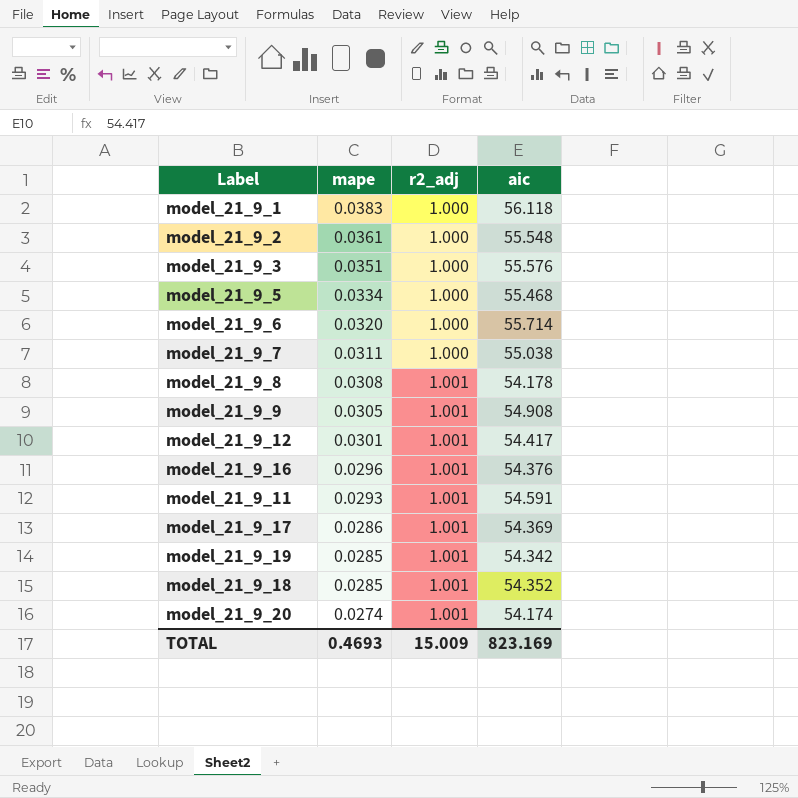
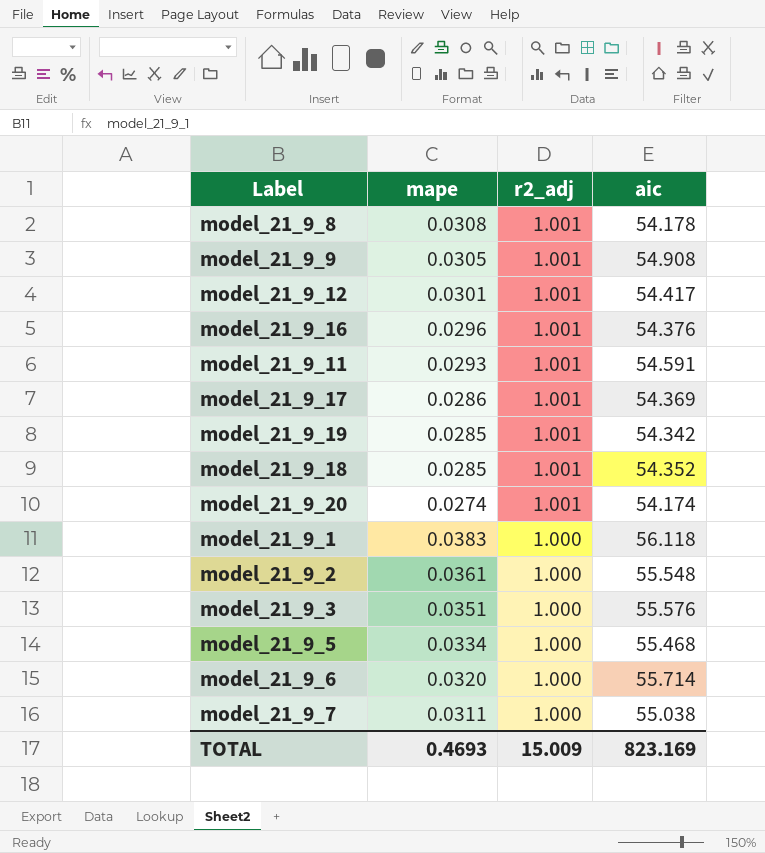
row order: mape descending -> r2_adj descending

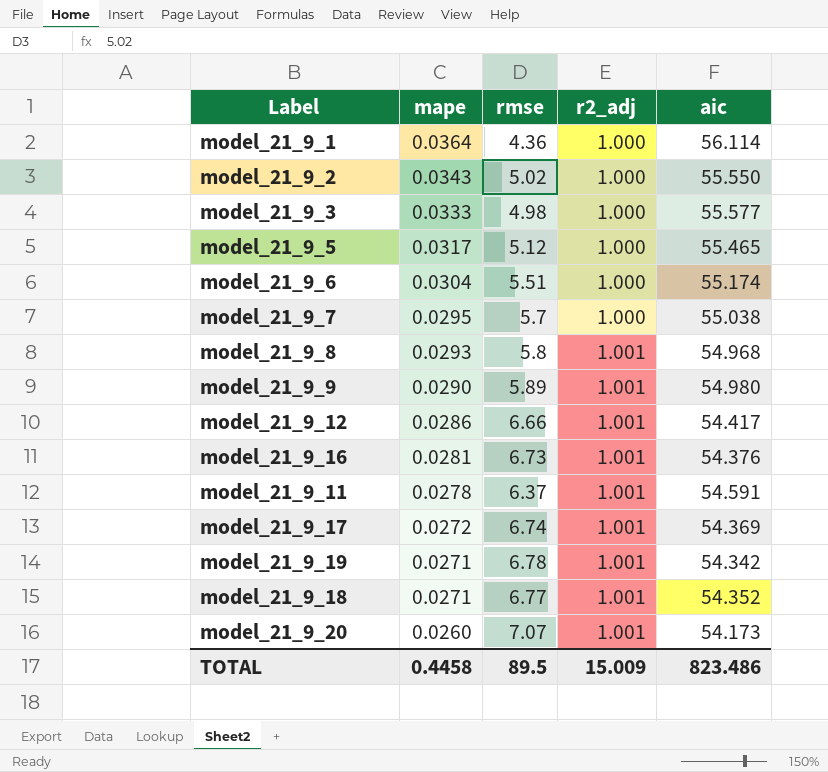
row order: r2_adj descending -> mape descending
column rmse | position: none -> 3
model_21_9_1 | mape: 0.0383 -> 0.0364
model_21_9_1 | aic: 56.118 -> 56.114
model_21_9_2 | mape: 0.0361 -> 0.0343
model_21_9_2 | aic: 55.548 -> 55.550
model_21_9_3 | mape: 0.0351 -> 0.0333
model_21_9_3 | aic: 55.576 -> 55.577
model_21_9_5 | mape: 0.0334 -> 0.0317
model_21_9_5 | aic: 55.468 -> 55.465
model_21_9_6 | mape: 0.0320 -> 0.0304
model_21_9_6 | aic: 55.714 -> 55.174
model_21_9_7 | mape: 0.0311 -> 0.0295
model_21_9_8 | mape: 0.0308 -> 0.0293
model_21_9_8 | aic: 54.178 -> 54.968
model_21_9_9 | mape: 0.0305 -> 0.0290
model_21_9_9 | aic: 54.908 -> 54.980
model_21_9_12 | mape: 0.0301 -> 0.0286
model_21_9_16 | mape: 0.0296 -> 0.0281
model_21_9_11 | mape: 0.0293 -> 0.0278
model_21_9_17 | mape: 0.0286 -> 0.0272
model_21_9_19 | mape: 0.0285 -> 0.0271
model_21_9_18 | mape: 0.0285 -> 0.0271
model_21_9_20 | mape: 0.0274 -> 0.0260
model_21_9_20 | aic: 54.174 -> 54.173
TOTAL | mape: 0.4693 -> 0.4458
TOTAL | aic: 823.169 -> 823.486

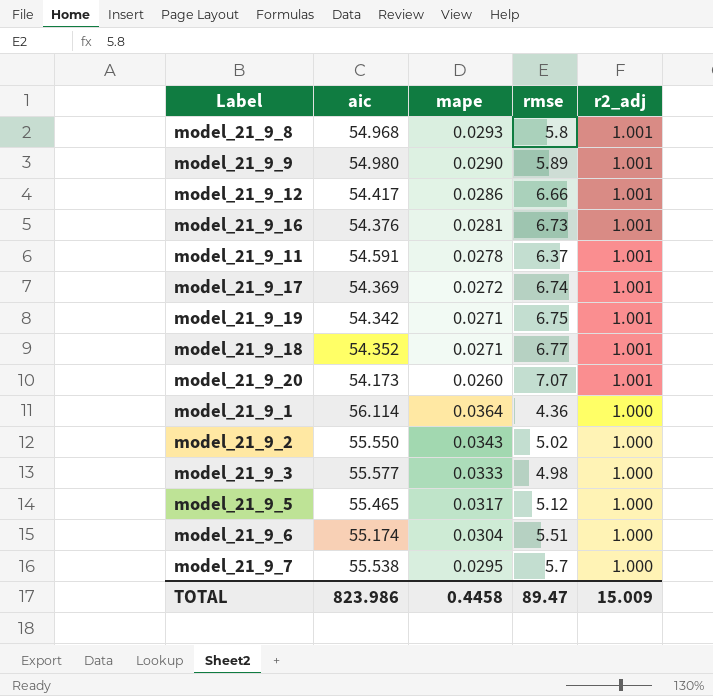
row order: mape descending -> r2_adj descending
column aic | position: 5 -> 2
model_21_9_19 | rmse: 6.78 -> 6.75
model_21_9_7 | aic: 55.038 -> 55.538
TOTAL | aic: 823.486 -> 823.986
TOTAL | rmse: 89.5 -> 89.47

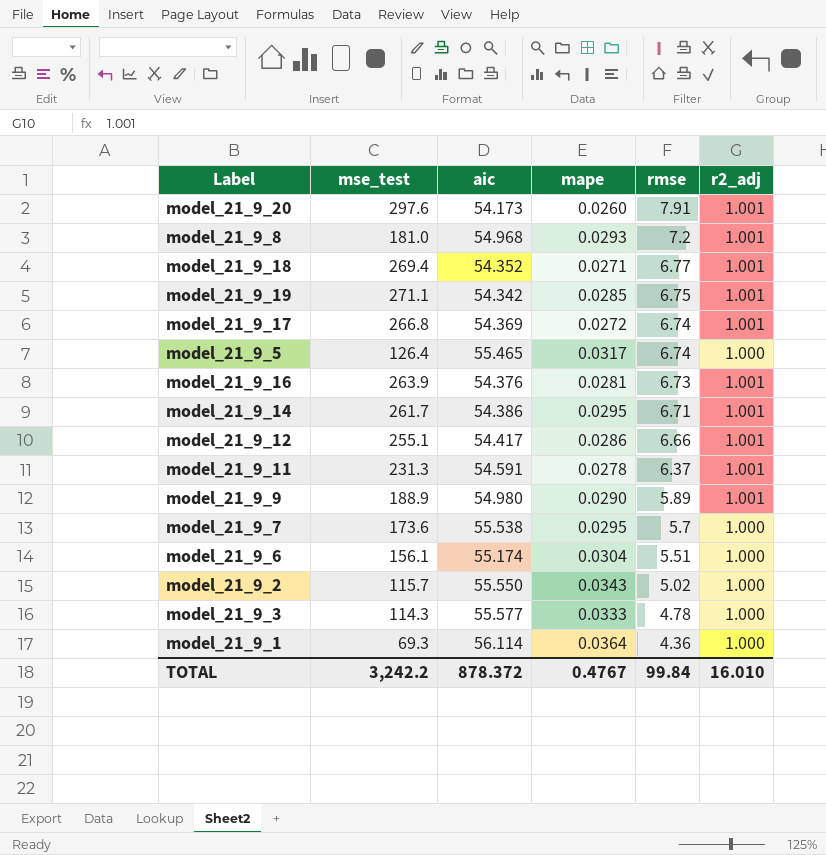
row order: r2_adj descending -> rmse descending
column mse_test | position: none -> 2
model_21_9_20 | rmse: 7.07 -> 7.91
model_21_9_8 | rmse: 5.8 -> 7.2
model_21_9_19 | mape: 0.0271 -> 0.0285
model_21_9_5 | rmse: 5.12 -> 6.74
row model_21_9_14: none -> 261.7 | 54.386 | 0.0295 | 6.71 | 1.001
model_21_9_3 | rmse: 4.98 -> 4.78
TOTAL | aic: 823.986 -> 878.372
TOTAL | mape: 0.4458 -> 0.4767
TOTAL | rmse: 89.47 -> 99.84
TOTAL | r2_adj: 15.009 -> 16.010

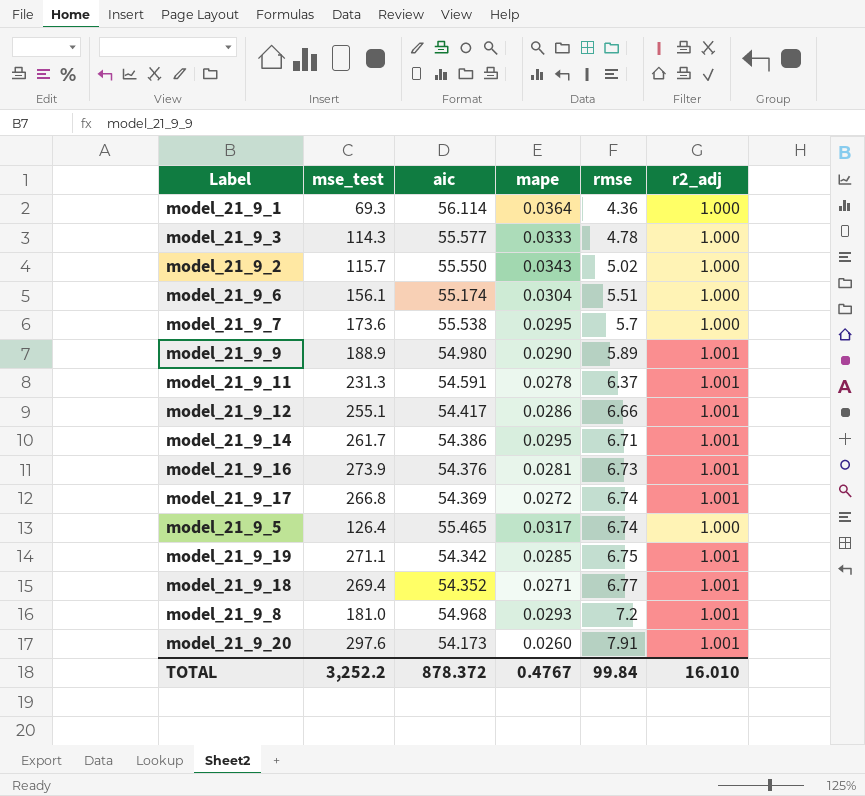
row order: rmse descending -> rmse ascending
model_21_9_16 | mse_test: 263.9 -> 273.9
TOTAL | mse_test: 3,242.2 -> 3,252.2

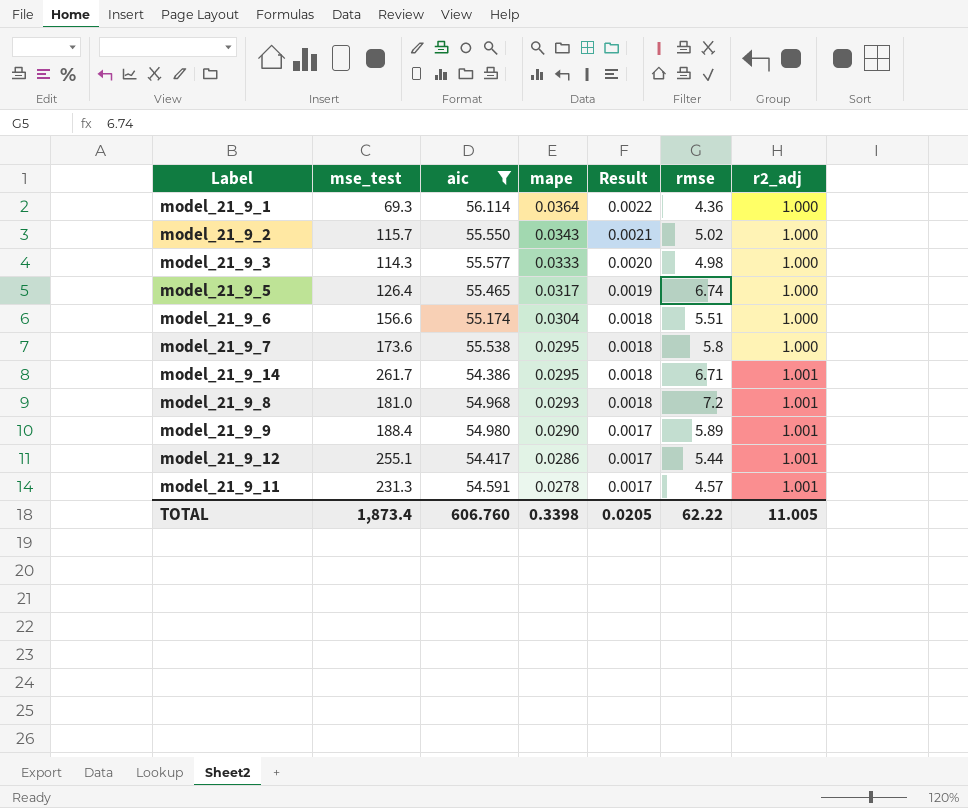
filter: none -> aic >= 54.386
row order: rmse ascending -> mape descending
column Result | formula: none -> [mape] * 0.06
model_21_9_3 | rmse: 4.78 -> 4.98
model_21_9_6 | mse_test: 156.1 -> 156.6
model_21_9_7 | rmse: 5.7 -> 5.8
model_21_9_9 | mse_test: 188.9 -> 188.4
model_21_9_12 | rmse: 6.66 -> 5.44
model_21_9_11 | rmse: 6.37 -> 4.57
TOTAL | mse_test: 3,252.2 -> 1,873.4
TOTAL | aic: 878.372 -> 606.760
TOTAL | mape: 0.4767 -> 0.3398
TOTAL | rmse: 99.84 -> 62.22
TOTAL | r2_adj: 16.010 -> 11.005

